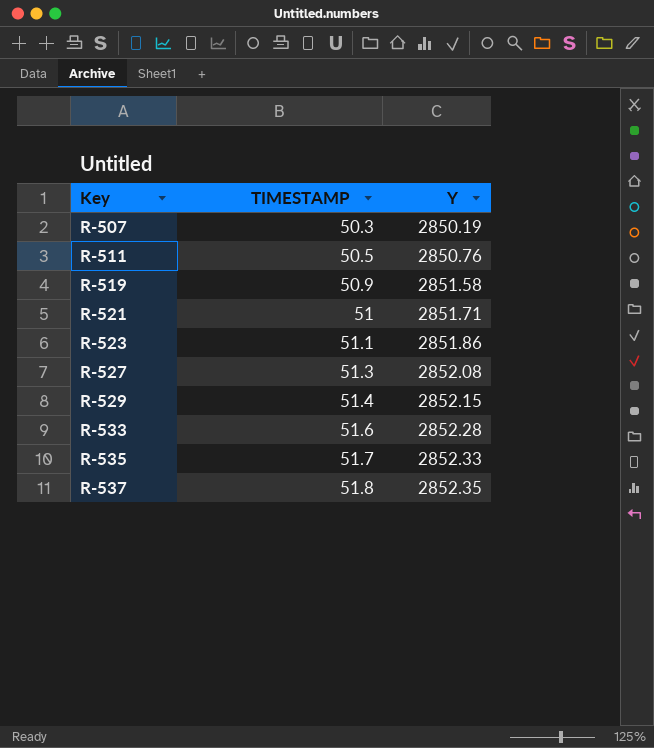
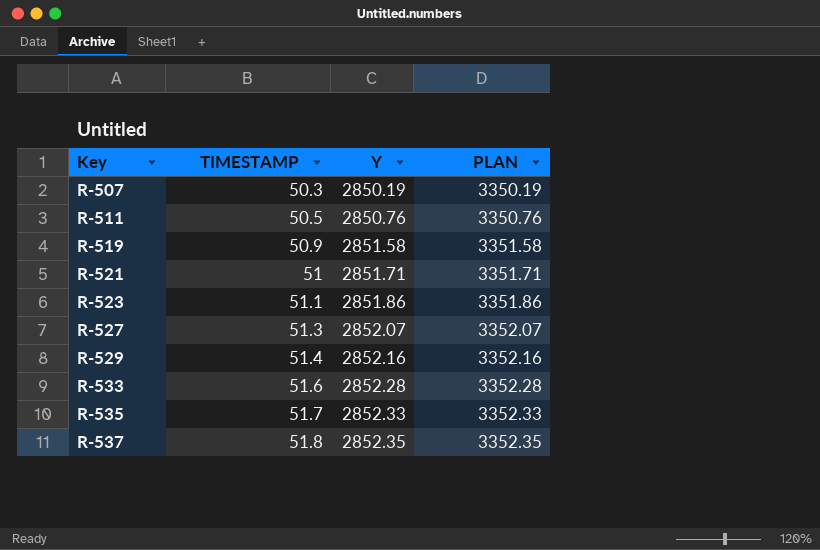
column PLAN | formula: none -> [Y] + 500
R-527 | Y: 2852.08 -> 2852.07
R-529 | Y: 2852.15 -> 2852.16

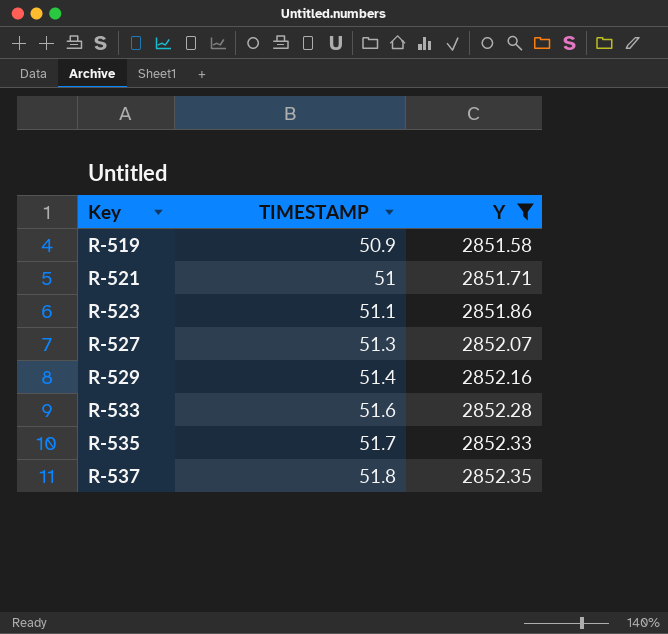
filter: none -> Y >= 2851.58
column PLAN | formula: [Y] + 500 -> none

